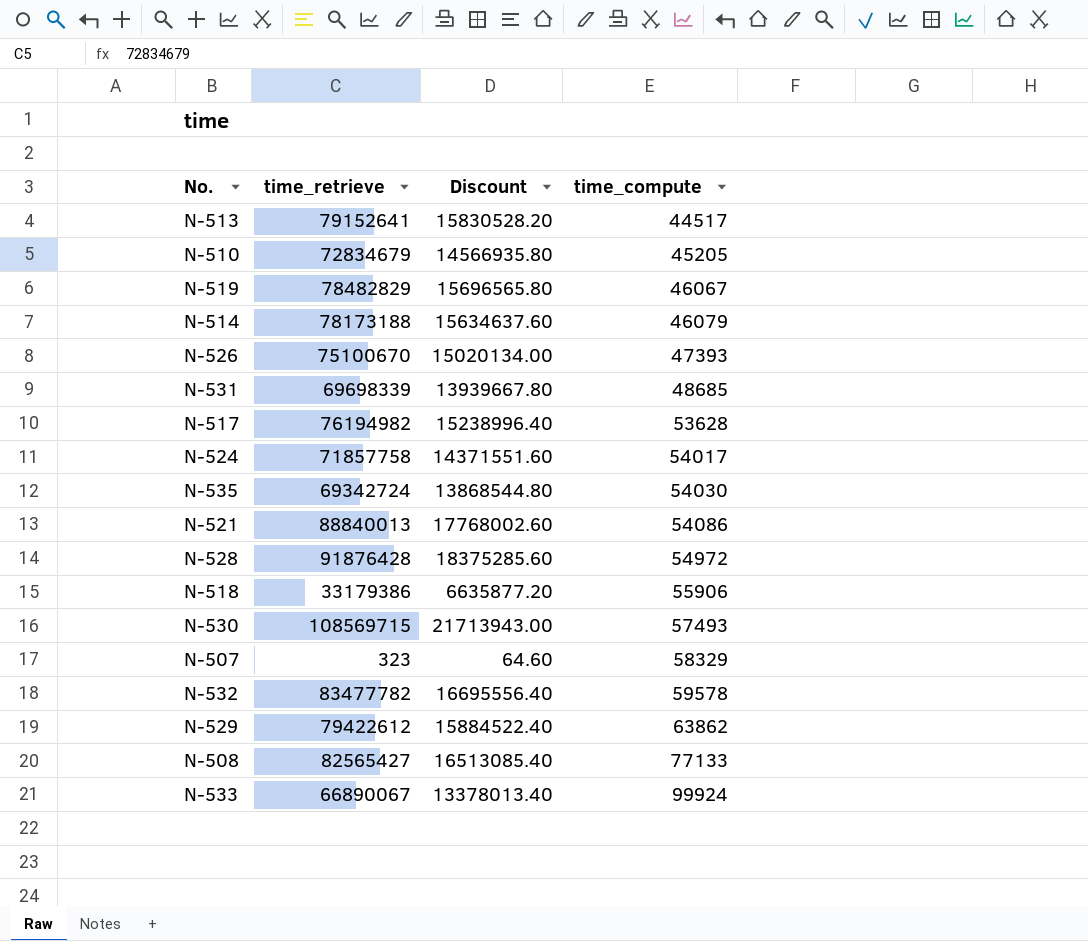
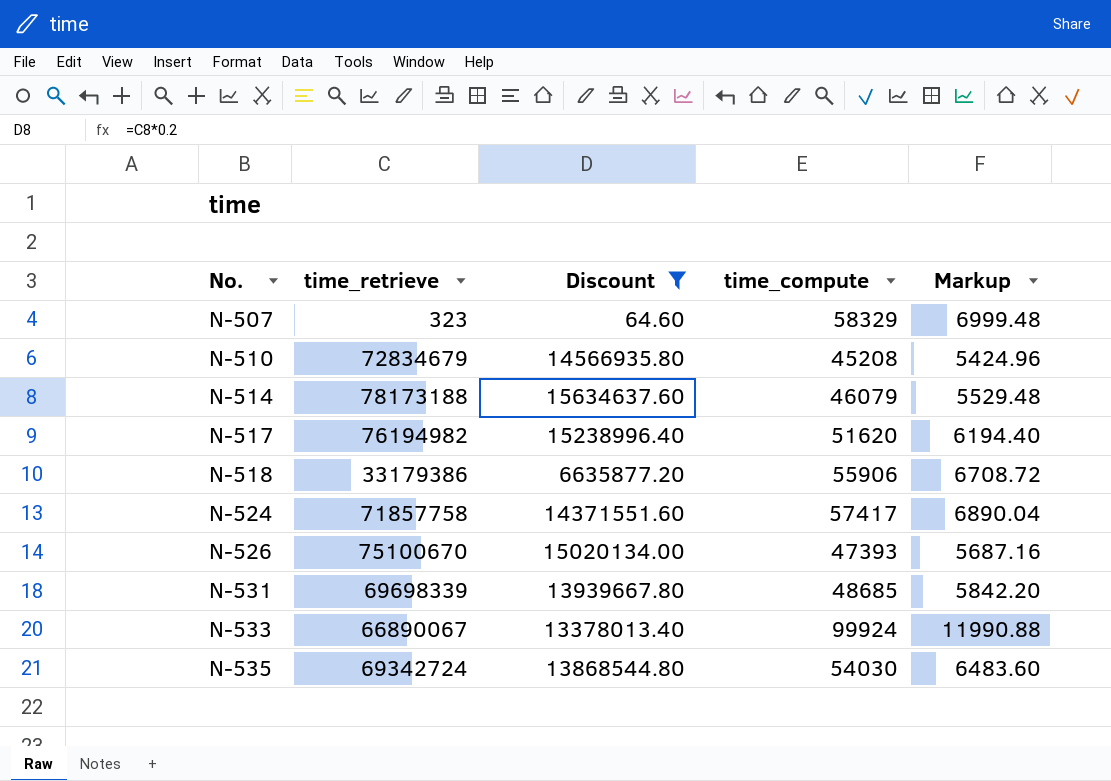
filter: none -> Discount <= 15634637.60
row order: time_compute ascending -> No. ascending
column Markup | formula: none -> [time_compute] * 0.12
N-510 | time_compute: 45205 -> 45208
N-517 | time_compute: 53628 -> 51620
N-524 | time_compute: 54017 -> 57417

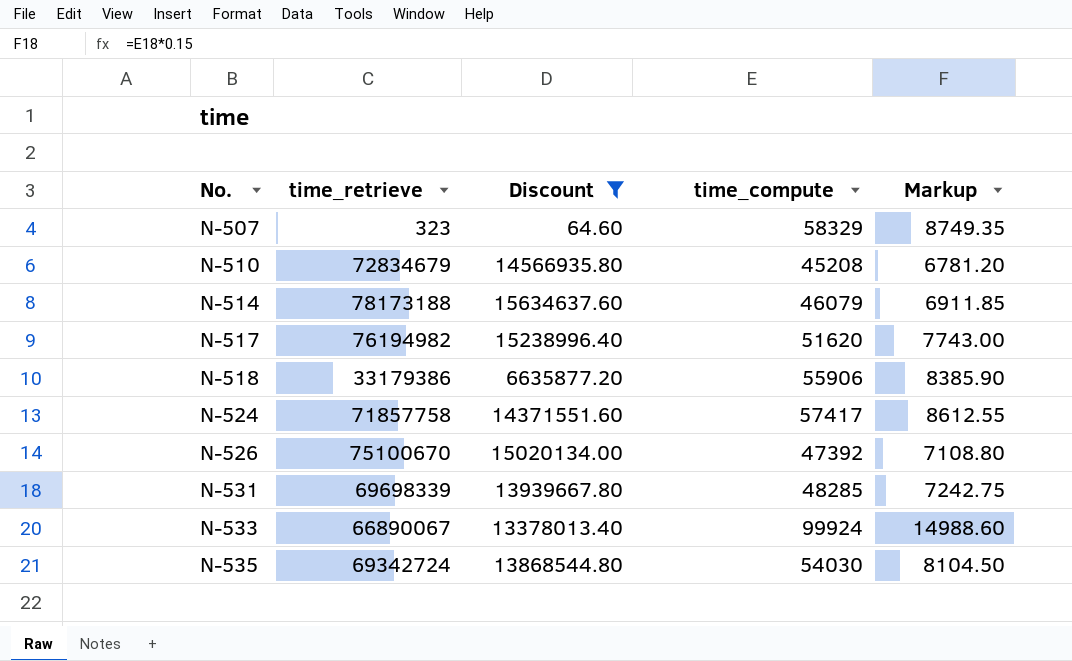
column Markup | formula: [time_compute] * 0.12 -> [time_compute] * 0.15
N-526 | time_compute: 47393 -> 47392
N-531 | time_compute: 48685 -> 48285

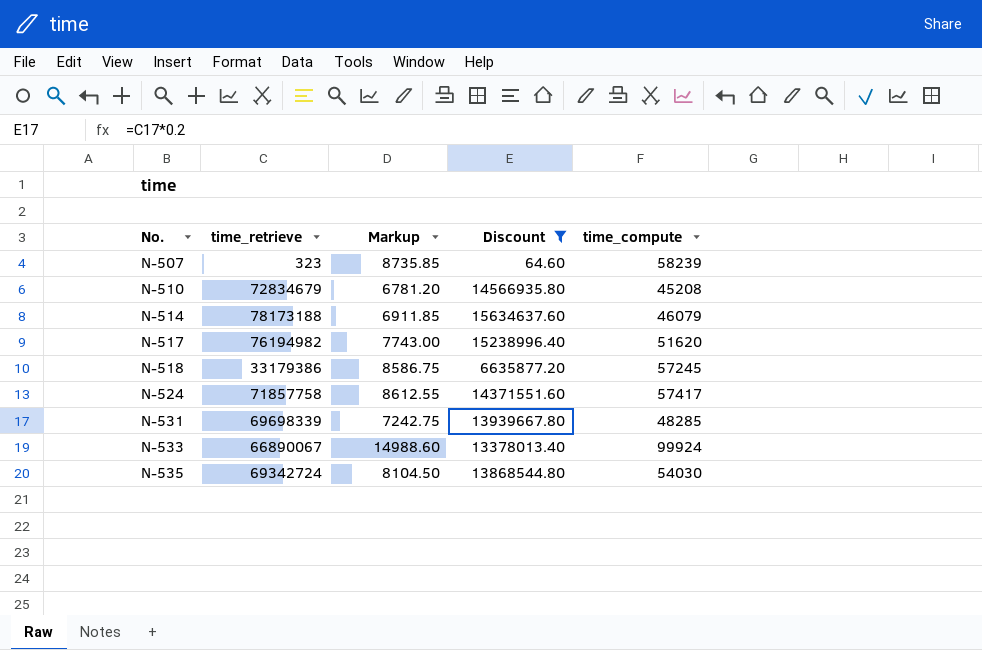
column Markup | position: 5 -> 3
row N-526: 75100670 | 15020134.00 | 47392 | 7108.80 -> none
N-507 | Markup: 8749.35 -> 8735.85
N-507 | time_compute: 58329 -> 58239
N-518 | Markup: 8385.90 -> 8586.75
N-518 | time_compute: 55906 -> 57245

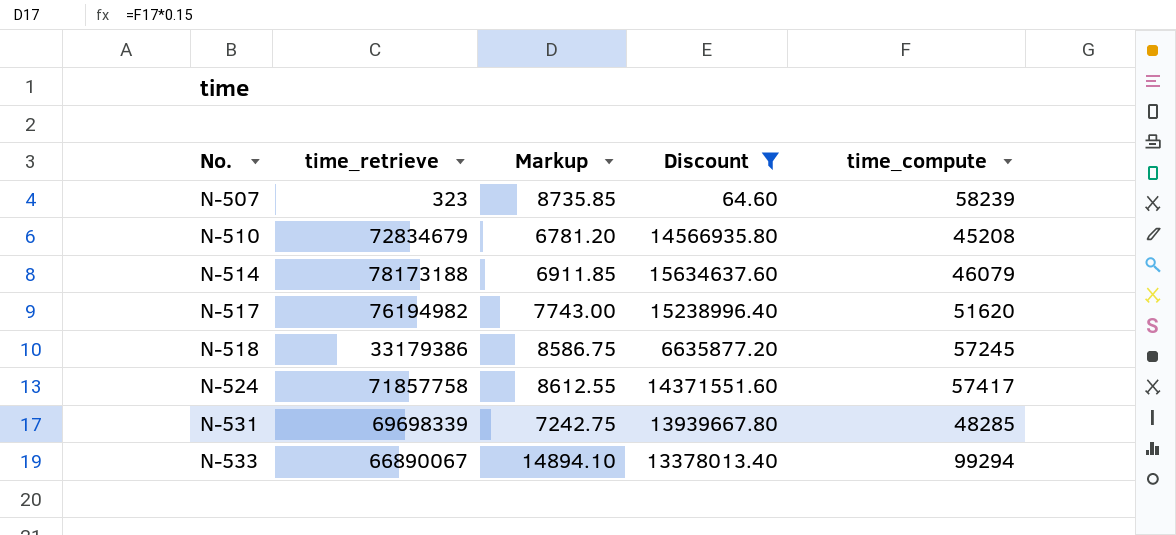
row N-535: 69342724 | 8104.50 | 13868544.80 | 54030 -> none
N-533 | Markup: 14988.60 -> 14894.10
N-533 | time_compute: 99924 -> 99294

